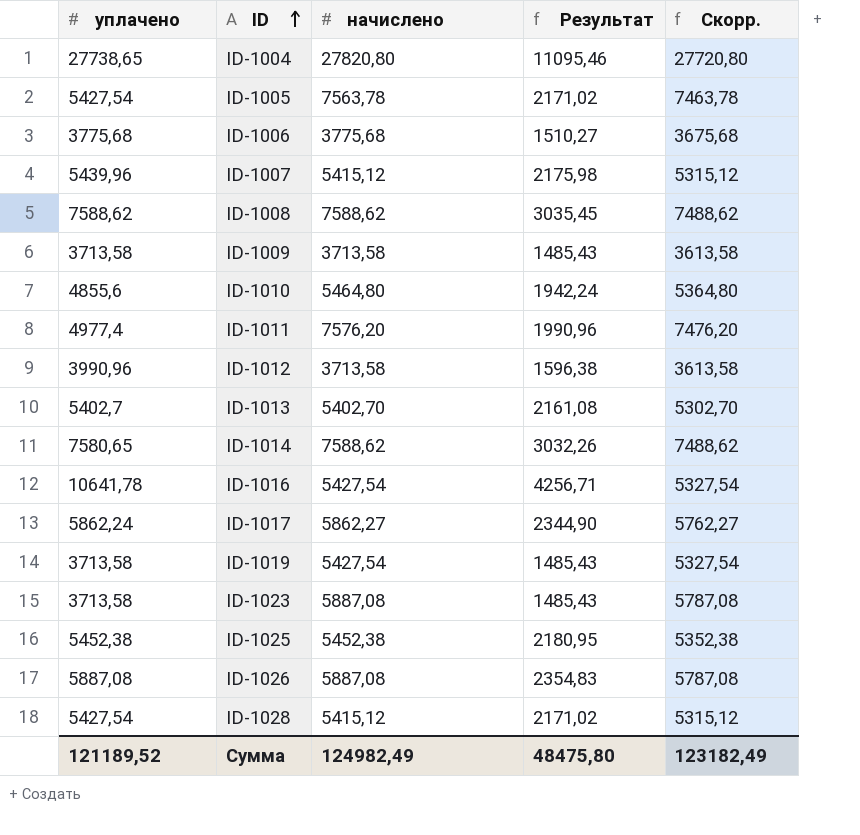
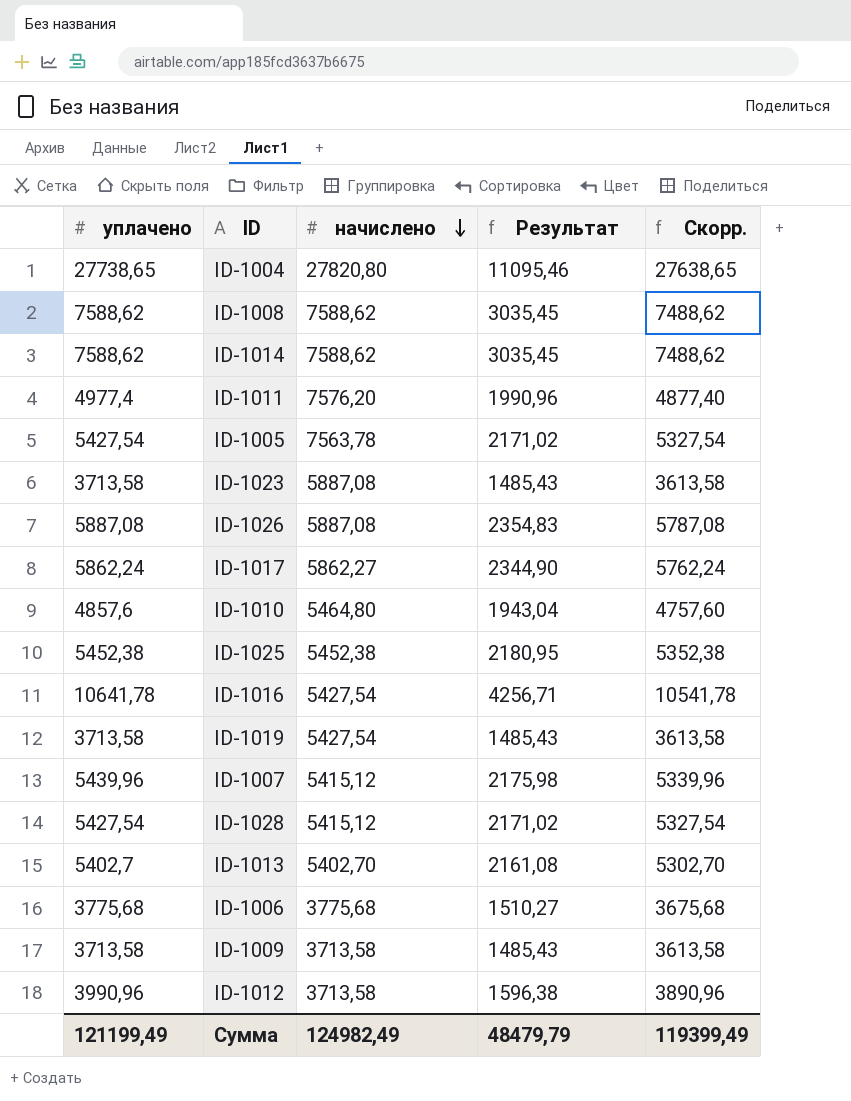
row order: ID ascending -> начислено descending
column Скорр. | formula: [начислено] - 100 -> [уплачено] - 100
ID-1014 | уплачено: 7580,65 -> 7588,62
ID-1014 | Результат: 3032,26 -> 3035,45
ID-1010 | уплачено: 4855,6 -> 4857,6
ID-1010 | Результат: 1942,24 -> 1943,04
Сумма | уплачено: 121189,52 -> 121199,49
Сумма | Результат: 48475,80 -> 48479,79
Сумма | Скорр.: 123182,49 -> 119399,49

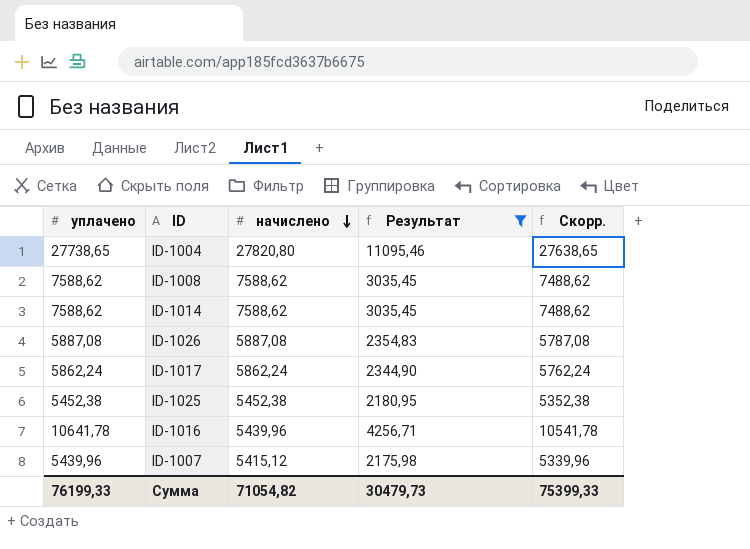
filter: none -> Результат >= 2175,98
ID-1017 | начислено: 5862,27 -> 5862,24
ID-1016 | начислено: 5427,54 -> 5439,96
Сумма | уплачено: 121199,49 -> 76199,33
Сумма | начислено: 124982,49 -> 71054,82
Сумма | Результат: 48479,79 -> 30479,73
Сумма | Скорр.: 119399,49 -> 75399,33

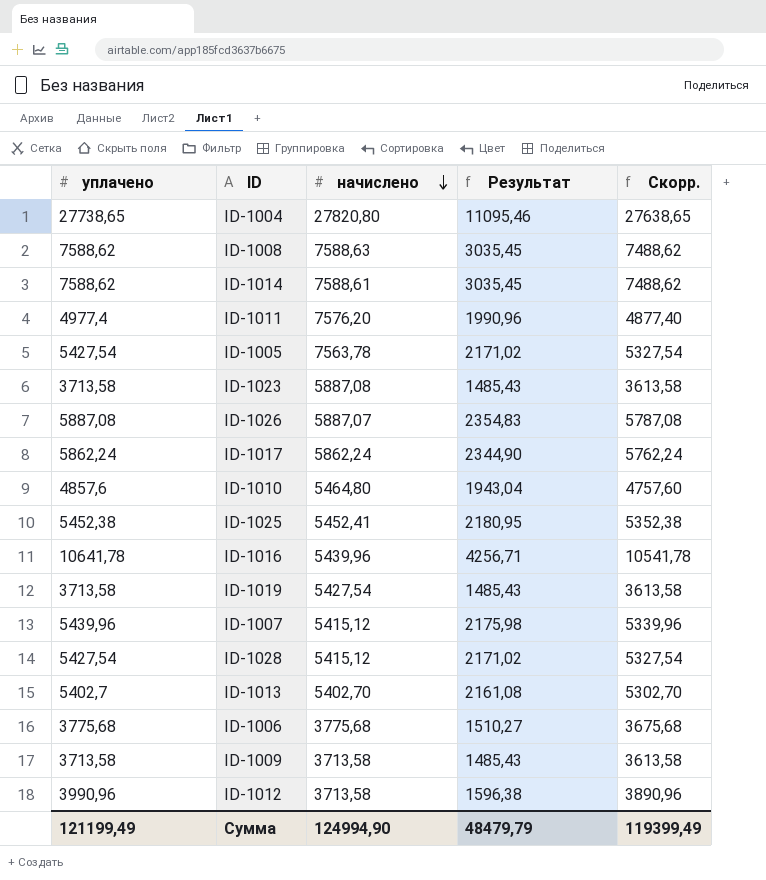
filter: Результат >= 2175,98 -> none
ID-1008 | начислено: 7588,62 -> 7588,63
ID-1014 | начислено: 7588,62 -> 7588,61
ID-1026 | начислено: 5887,08 -> 5887,07
ID-1025 | начислено: 5452,38 -> 5452,41
Сумма | уплачено: 76199,33 -> 121199,49
Сумма | начислено: 71054,82 -> 124994,90
Сумма | Результат: 30479,73 -> 48479,79
Сумма | Скорр.: 75399,33 -> 119399,49

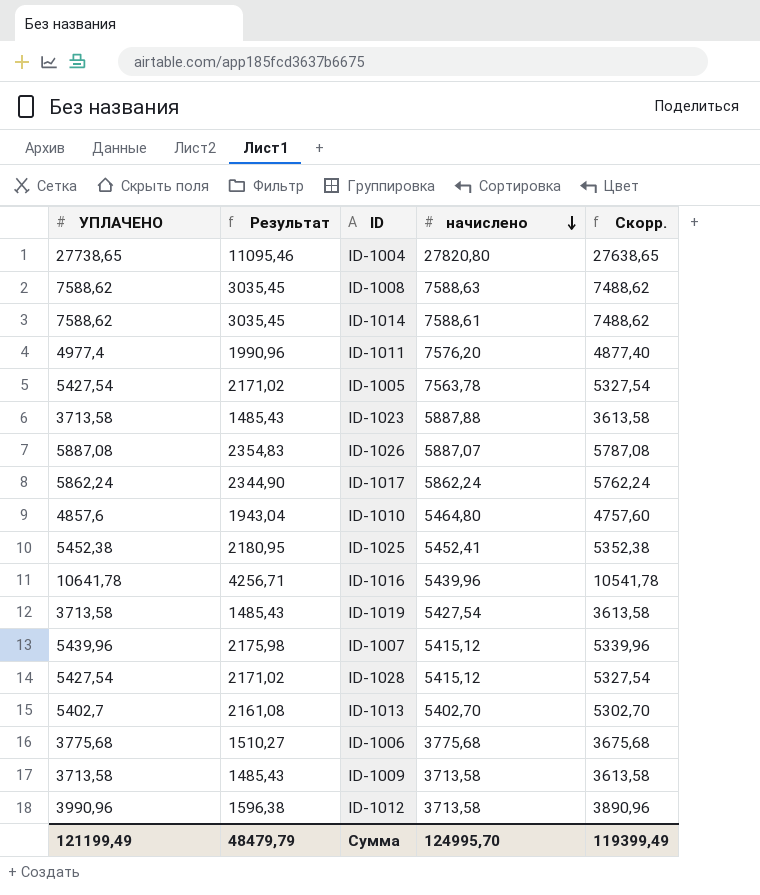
column name: уплачено -> УПЛАЧЕНО
column Результат | position: 4 -> 2
ID-1023 | начислено: 5887,08 -> 5887,88
Сумма | начислено: 124994,90 -> 124995,70

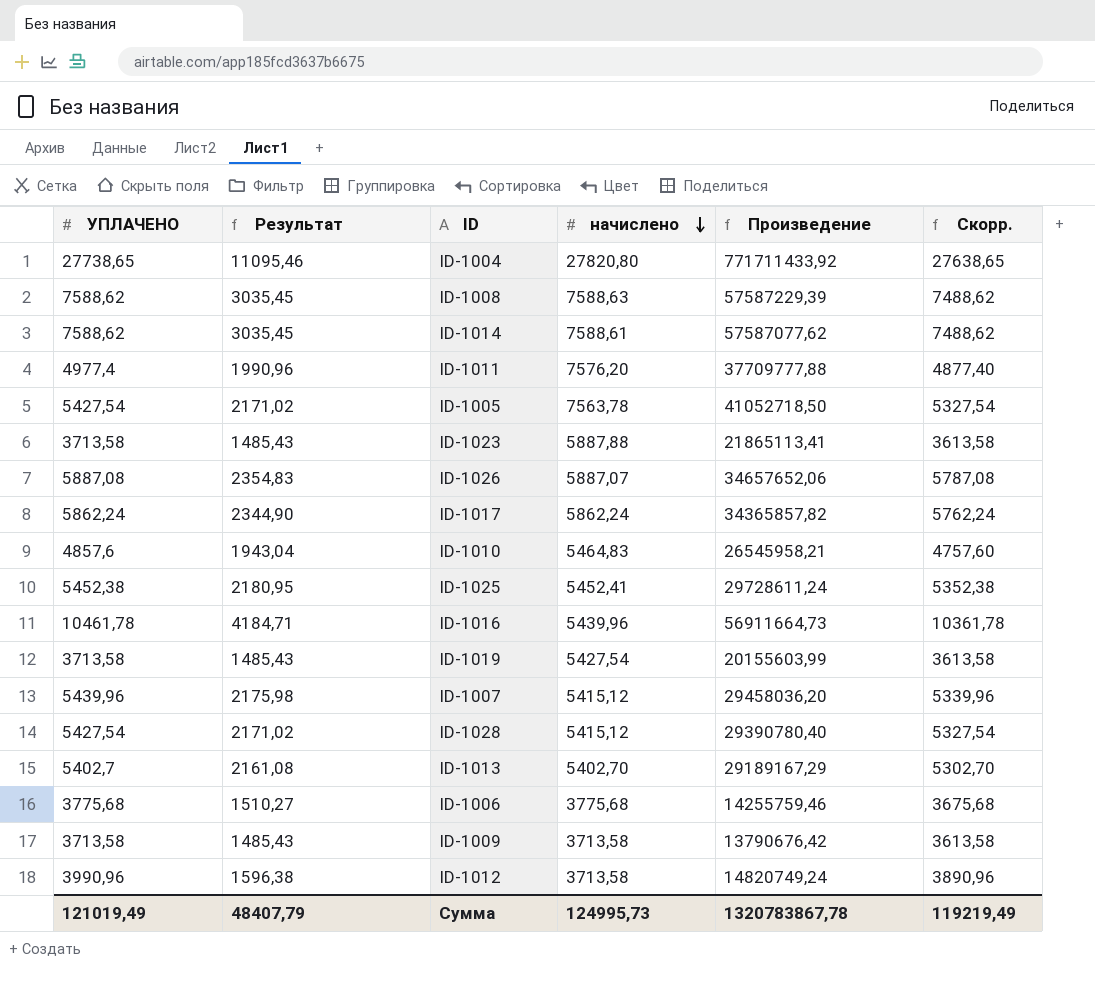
column Произведение | formula: none -> [УПЛАЧЕНО] * [начислено]
ID-1010 | начислено: 5464,80 -> 5464,83
ID-1016 | УПЛАЧЕНО: 10641,78 -> 10461,78
ID-1016 | Результат: 4256,71 -> 4184,71
ID-1016 | Скорр.: 10541,78 -> 10361,78
Сумма | УПЛАЧЕНО: 121199,49 -> 121019,49
Сумма | Результат: 48479,79 -> 48407,79
Сумма | начислено: 124995,70 -> 124995,73
Сумма | Скорр.: 119399,49 -> 119219,49

